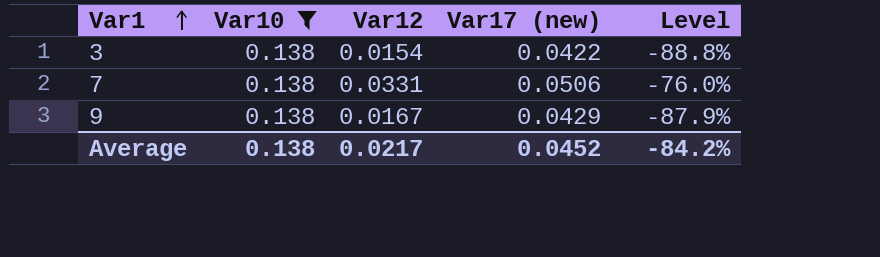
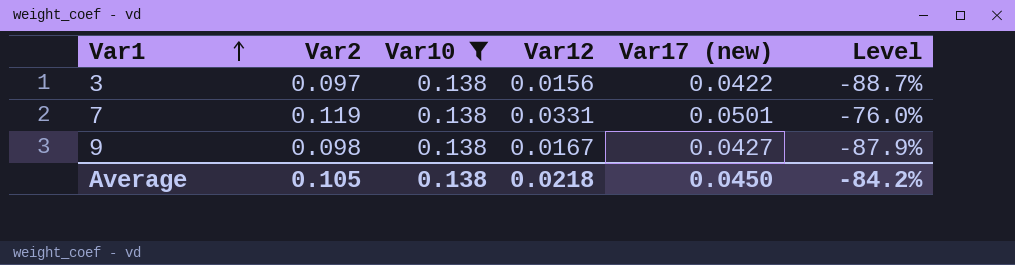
column Var2 | position: none -> 2
3 | Var12: 0.0154 -> 0.0156
3 | Level: -88.8% -> -88.7%
7 | Var17 (new): 0.0506 -> 0.0501
9 | Var17 (new): 0.0429 -> 0.0427
Average | Var12: 0.0217 -> 0.0218
Average | Var17 (new): 0.0452 -> 0.0450

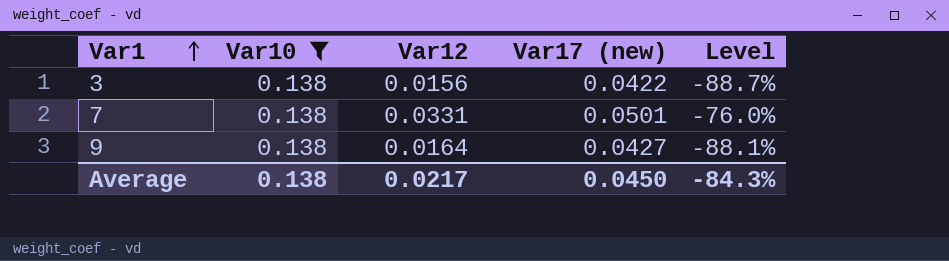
column Var2 | position: 2 -> none
9 | Var12: 0.0167 -> 0.0164
9 | Level: -87.9% -> -88.1%
Average | Var12: 0.0218 -> 0.0217
Average | Level: -84.2% -> -84.3%

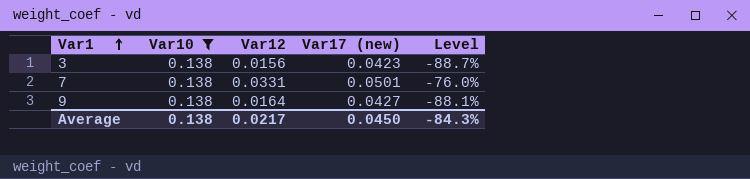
3 | Var17 (new): 0.0422 -> 0.0423

